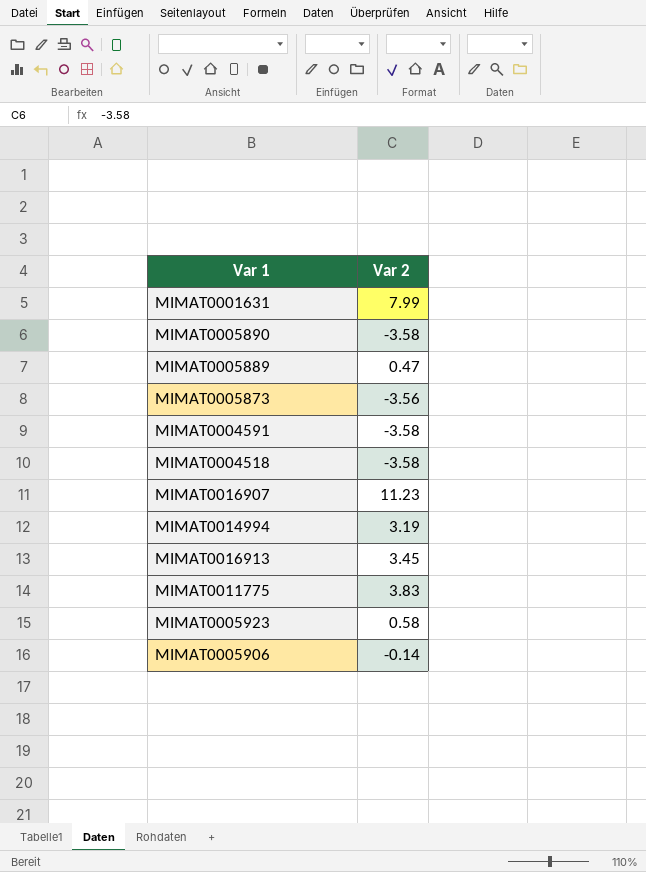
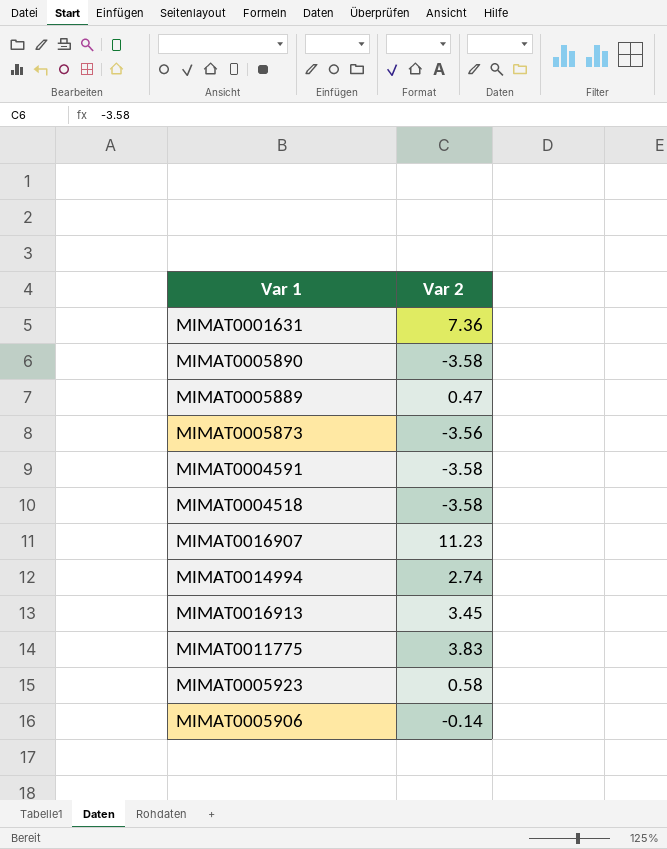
MIMAT0001631 | Var 2: 7.99 -> 7.36
MIMAT0014994 | Var 2: 3.19 -> 2.74

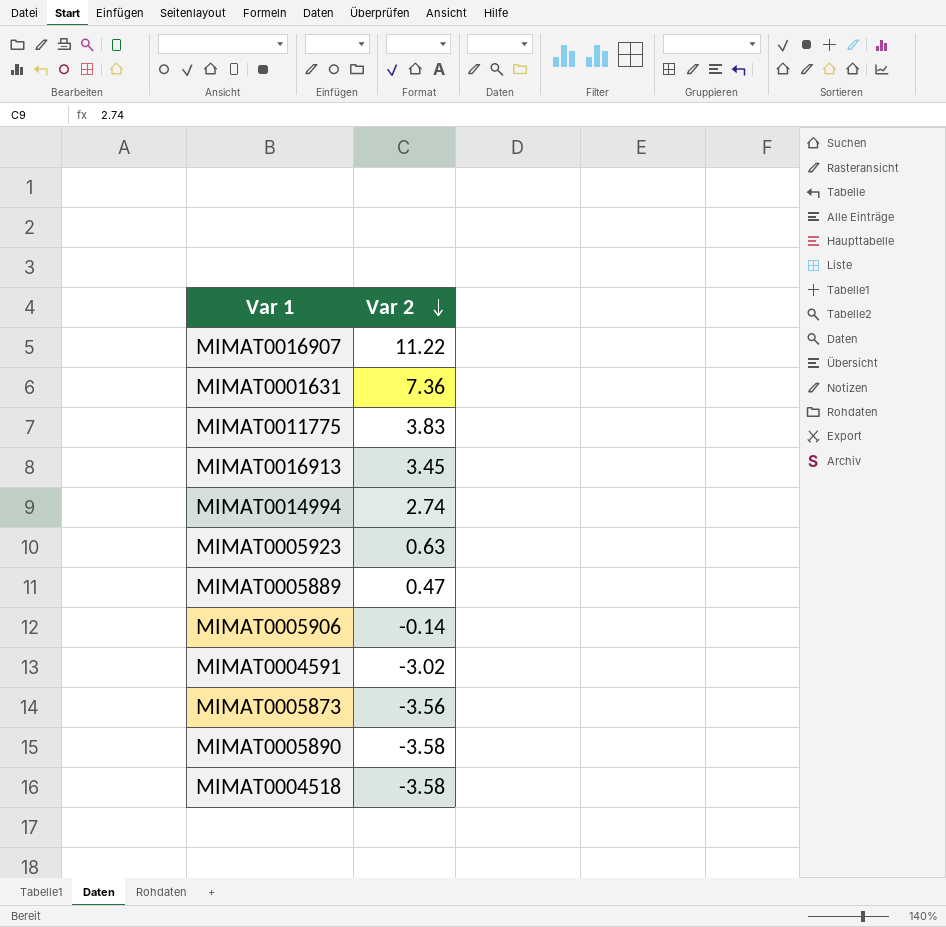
row order: none -> Var 2 descending
MIMAT0016907 | Var 2: 11.23 -> 11.22
MIMAT0005923 | Var 2: 0.58 -> 0.63
MIMAT0004591 | Var 2: -3.58 -> -3.02

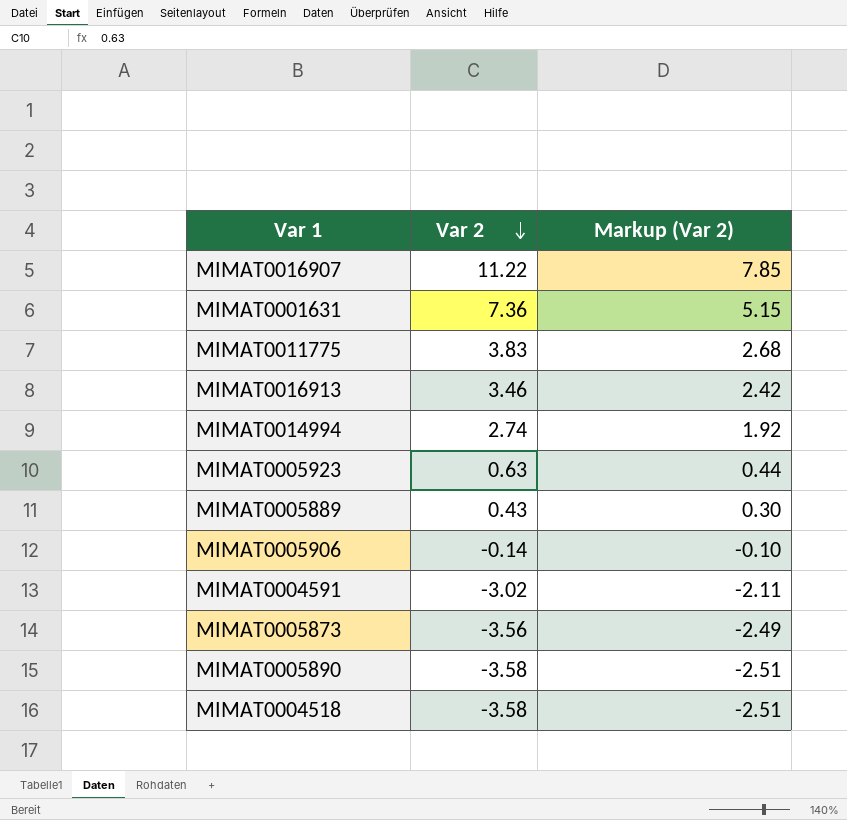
column Markup (Var 2) | formula: none -> [Var 2] * 0.7
MIMAT0016913 | Var 2: 3.45 -> 3.46
MIMAT0005889 | Var 2: 0.47 -> 0.43

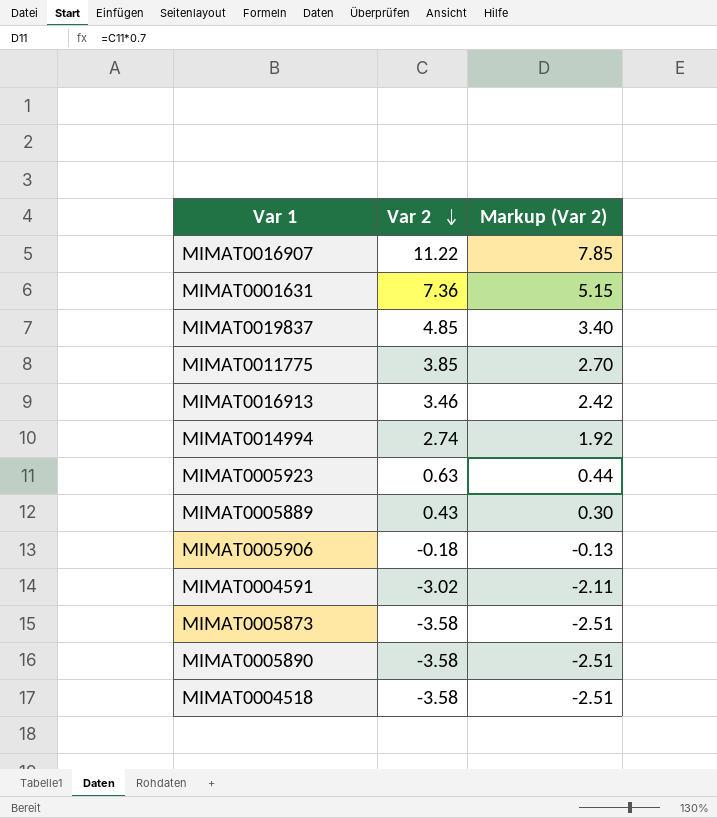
row MIMAT0019837: none -> 4.85 | 3.40
MIMAT0011775 | Var 2: 3.83 -> 3.85
MIMAT0011775 | Markup (Var 2): 2.68 -> 2.70
MIMAT0005906 | Var 2: -0.14 -> -0.18
MIMAT0005906 | Markup (Var 2): -0.10 -> -0.13
MIMAT0005873 | Var 2: -3.56 -> -3.58
MIMAT0005873 | Markup (Var 2): -2.49 -> -2.51

